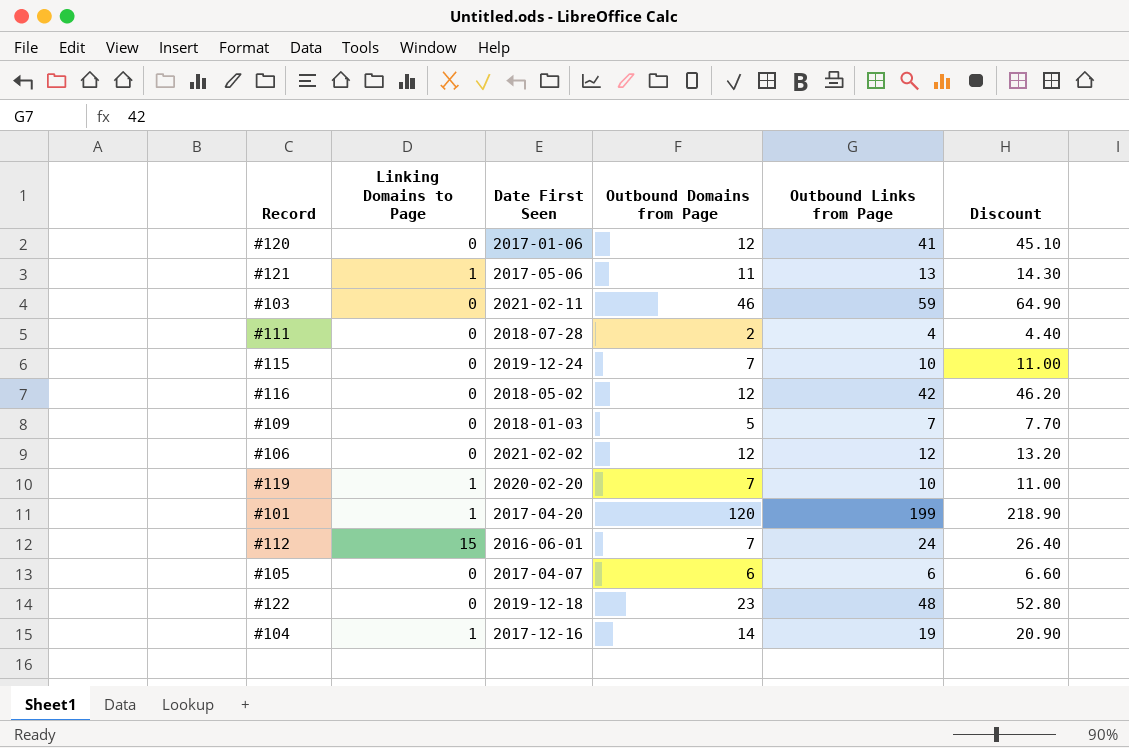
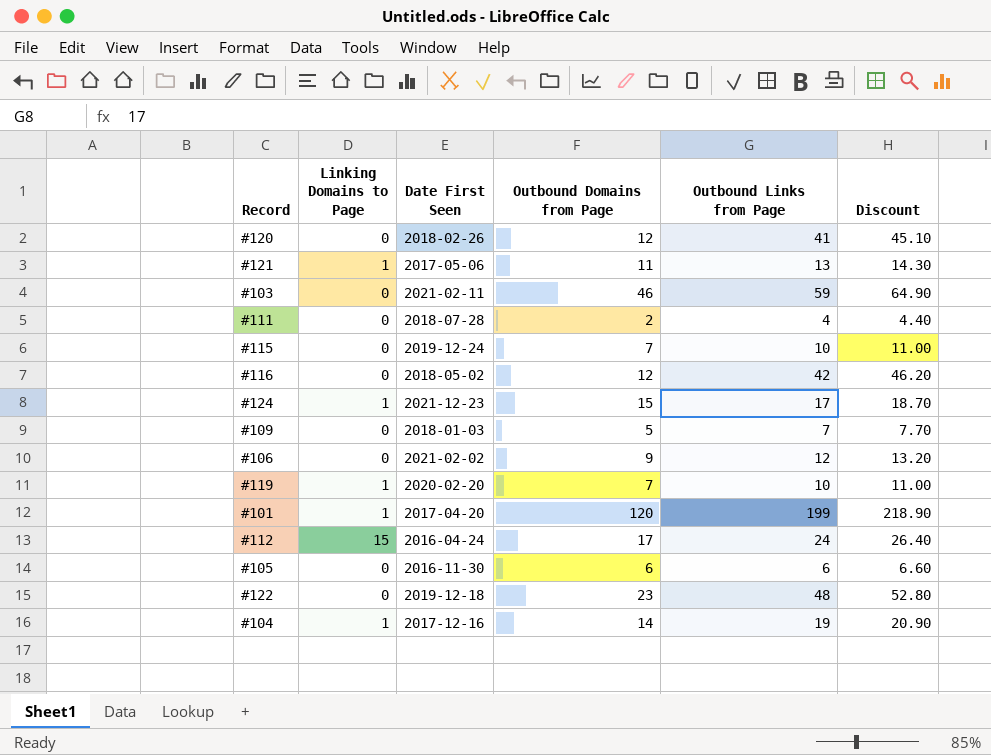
#120 | Date First Seen: 2017-01-06 -> 2018-02-26
row #124: none -> 1 | 2021-12-23 | 15 | 17 | 18.70
#106 | Outbound Domains from Page: 12 -> 9
#112 | Date First Seen: 2016-06-01 -> 2016-04-24
#112 | Outbound Domains from Page: 7 -> 17
#105 | Date First Seen: 2017-04-07 -> 2016-11-30

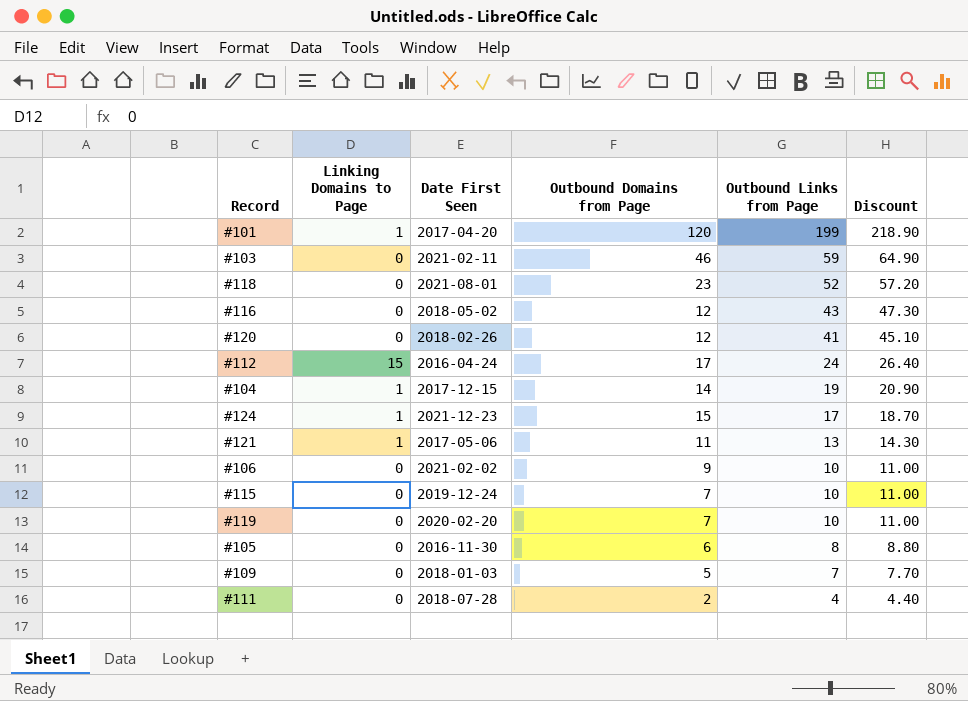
row order: none -> Outbound Links from Page descending
row #122: 0 | 2019-12-18 | 23 | 48 | 52.80 -> none
row #118: none -> 0 | 2021-08-01 | 23 | 52 | 57.20
#116 | Outbound Links from Page: 42 -> 43
#116 | Discount: 46.20 -> 47.30
#104 | Date First Seen: 2017-12-16 -> 2017-12-15
#106 | Outbound Links from Page: 12 -> 10
#106 | Discount: 13.20 -> 11.00
#119 | Linking Domains to Page: 1 -> 0
#105 | Outbound Links from Page: 6 -> 8
#105 | Discount: 6.60 -> 8.80

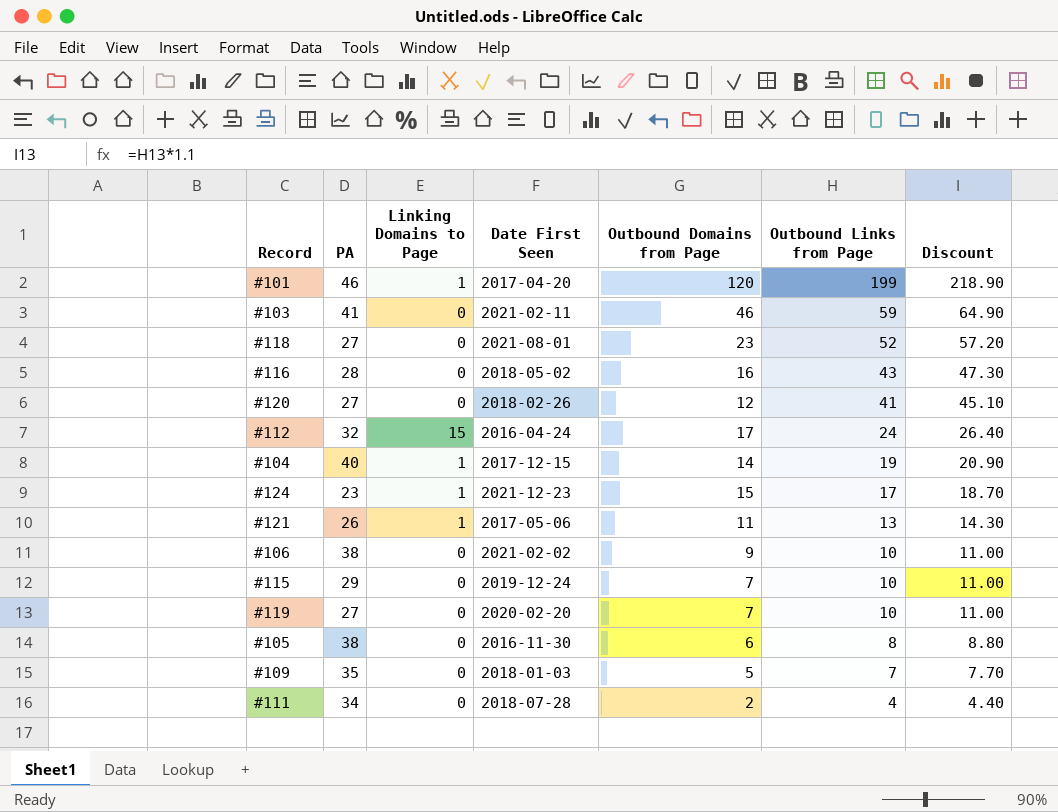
column PA | position: none -> 2
#116 | Outbound Domains from Page: 12 -> 16

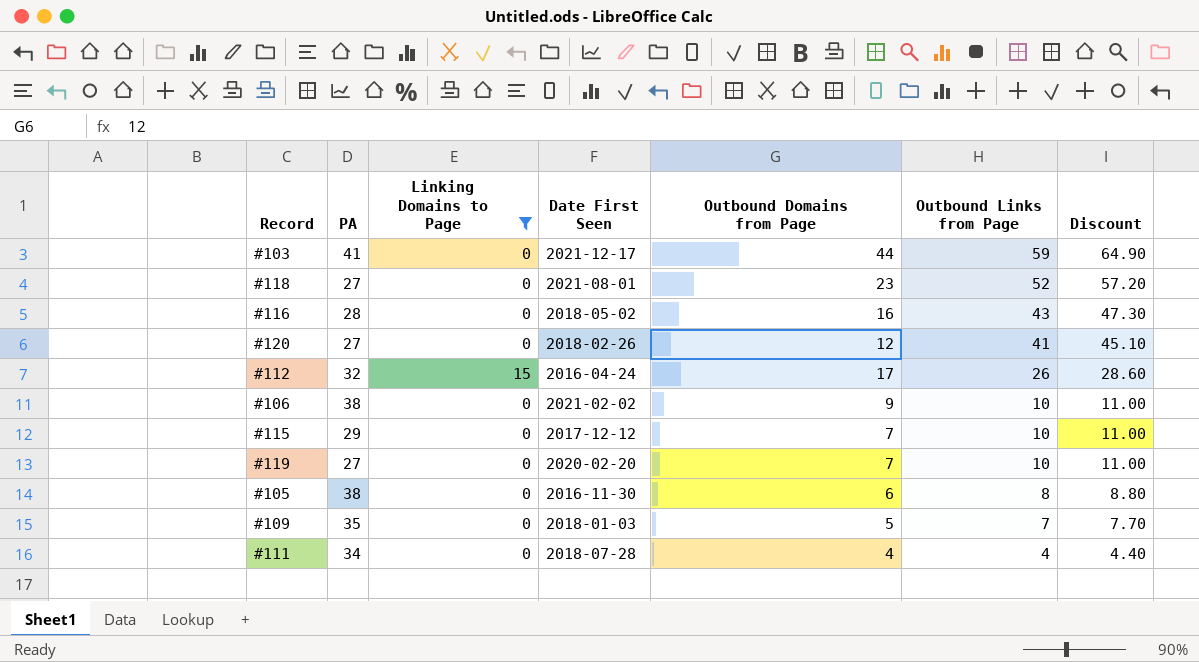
filter: none -> Linking Domains to Page != 1
#103 | Date First Seen: 2021-02-11 -> 2021-12-17
#103 | Outbound Domains from Page: 46 -> 44
#112 | Outbound Links from Page: 24 -> 26
#112 | Discount: 26.40 -> 28.60
#115 | Date First Seen: 2019-12-24 -> 2017-12-12
#111 | Outbound Domains from Page: 2 -> 4

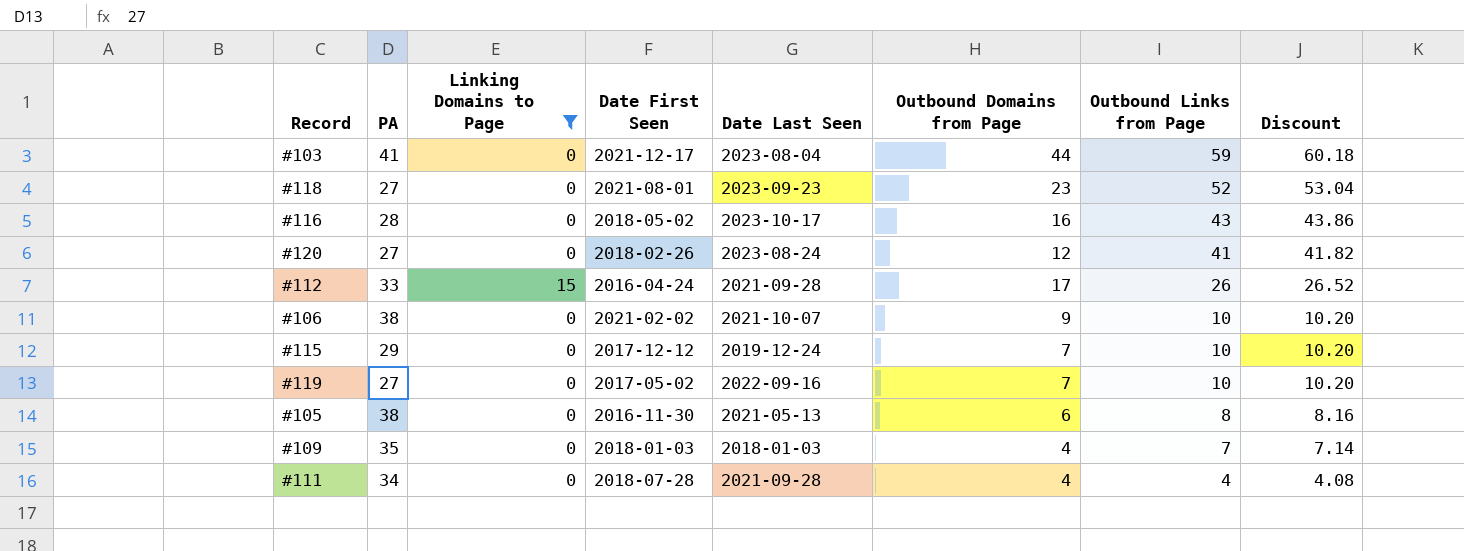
column Date Last Seen | position: none -> 5
column Discount | formula: [Outbound Links from Page] * 1.1 -> [Outbound Links from Page] * 1.02
#112 | PA: 32 -> 33
#119 | Date First Seen: 2020-02-20 -> 2017-05-02
#109 | Outbound Domains from Page: 5 -> 4

